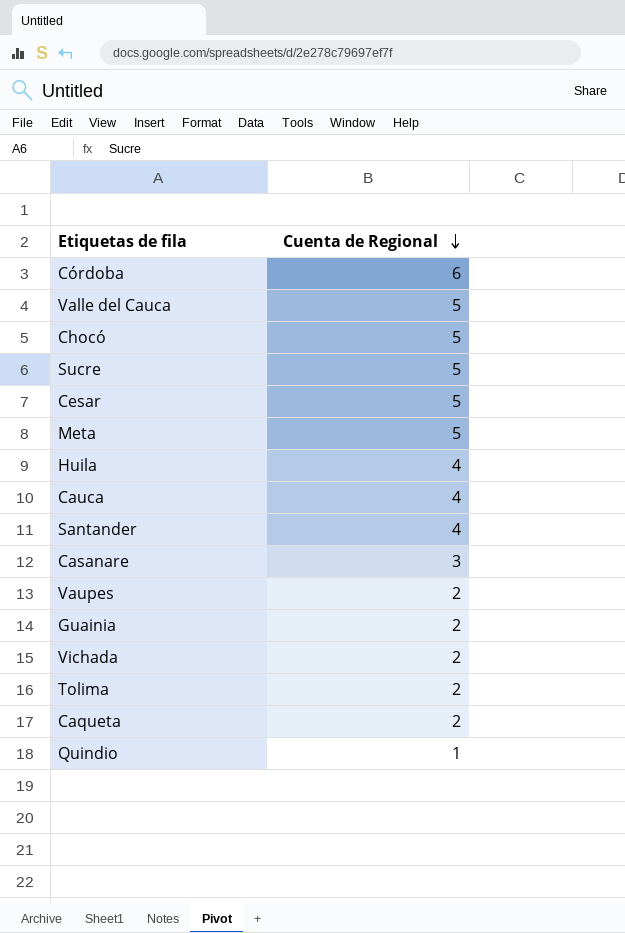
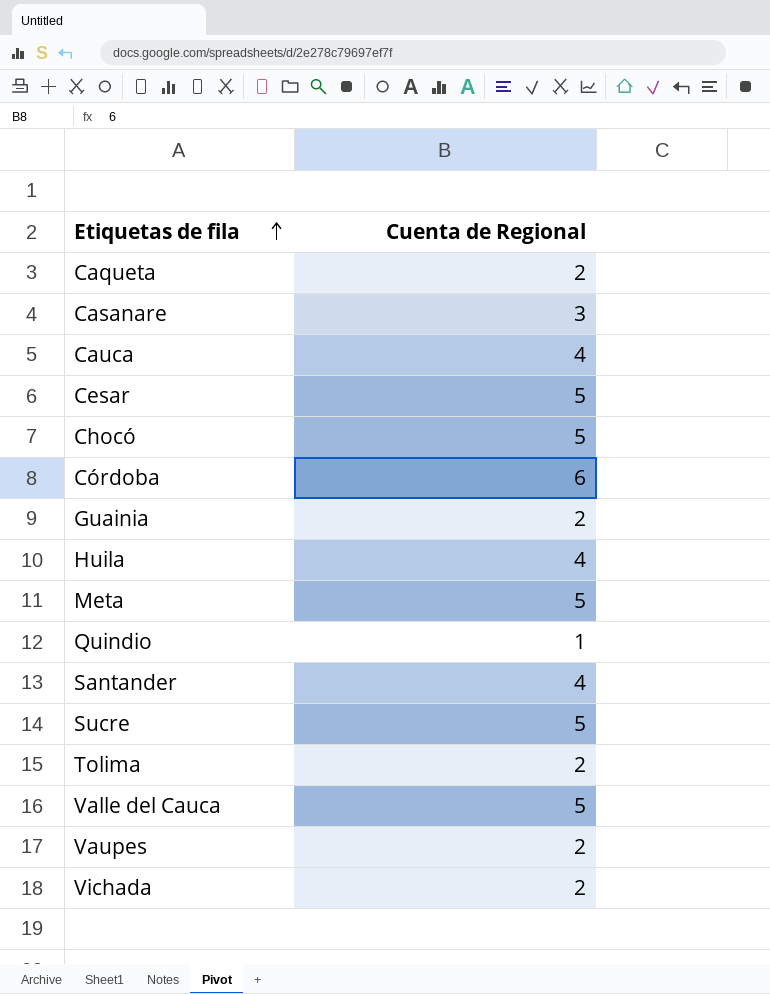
row order: Cuenta de Regional descending -> Etiquetas de fila ascending

